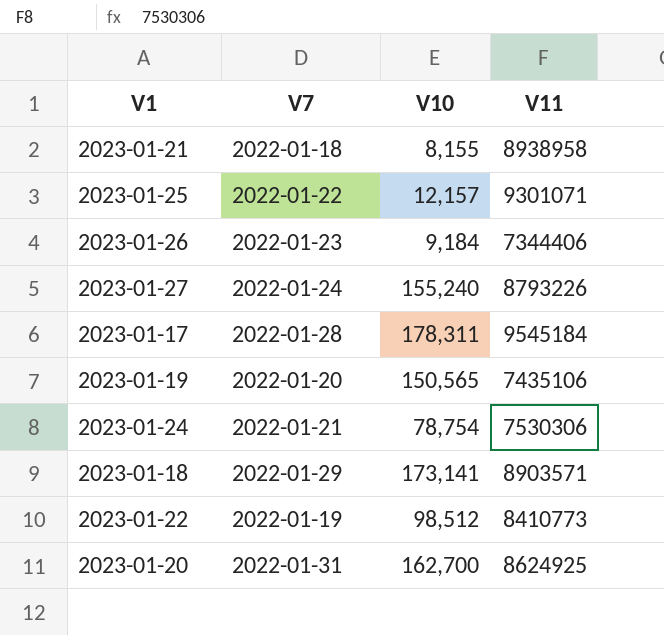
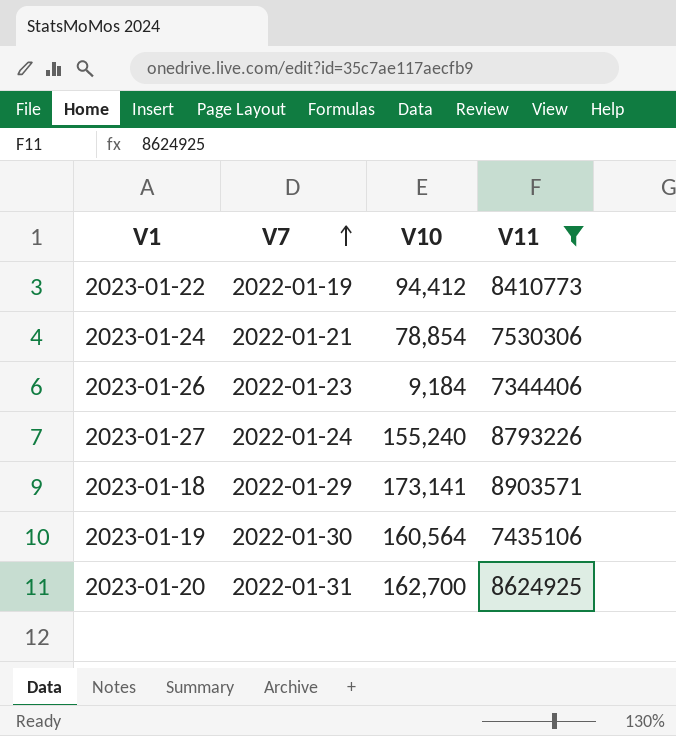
filter: none -> V11 <= 8903571
row order: none -> V7 ascending
2023-01-22 | V10: 98,512 -> 94,412
2023-01-24 | V10: 78,754 -> 78,854
2023-01-19 | V7: 2022-01-20 -> 2022-01-30
2023-01-19 | V10: 150,565 -> 160,564

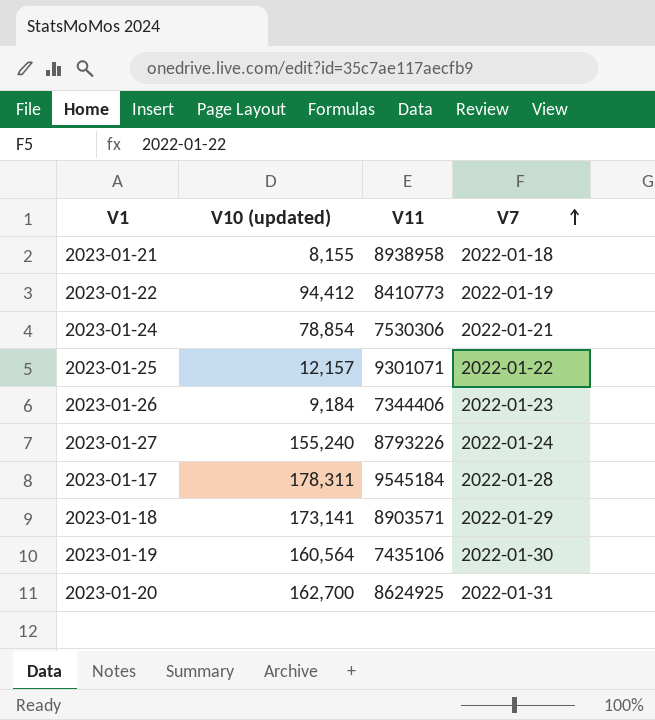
filter: V11 <= 8903571 -> none
column name: V10 -> V10 (updated)
column V7 | position: 2 -> 4

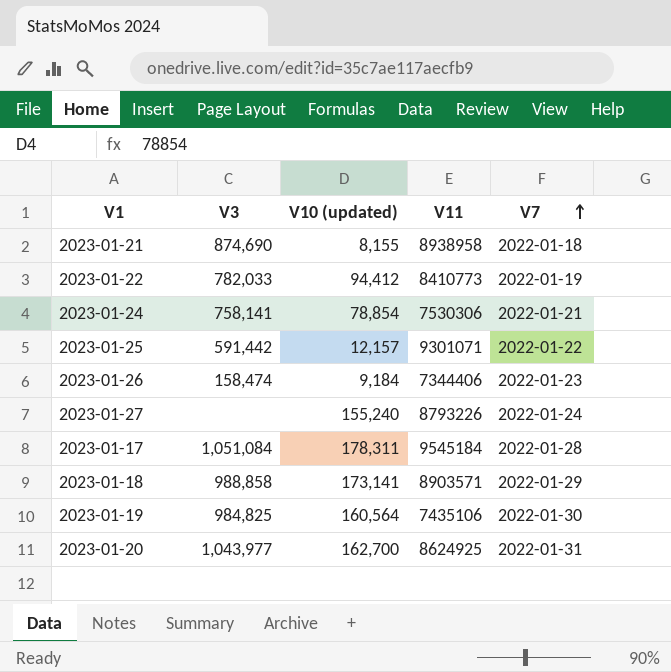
column V3 | position: none -> 2

